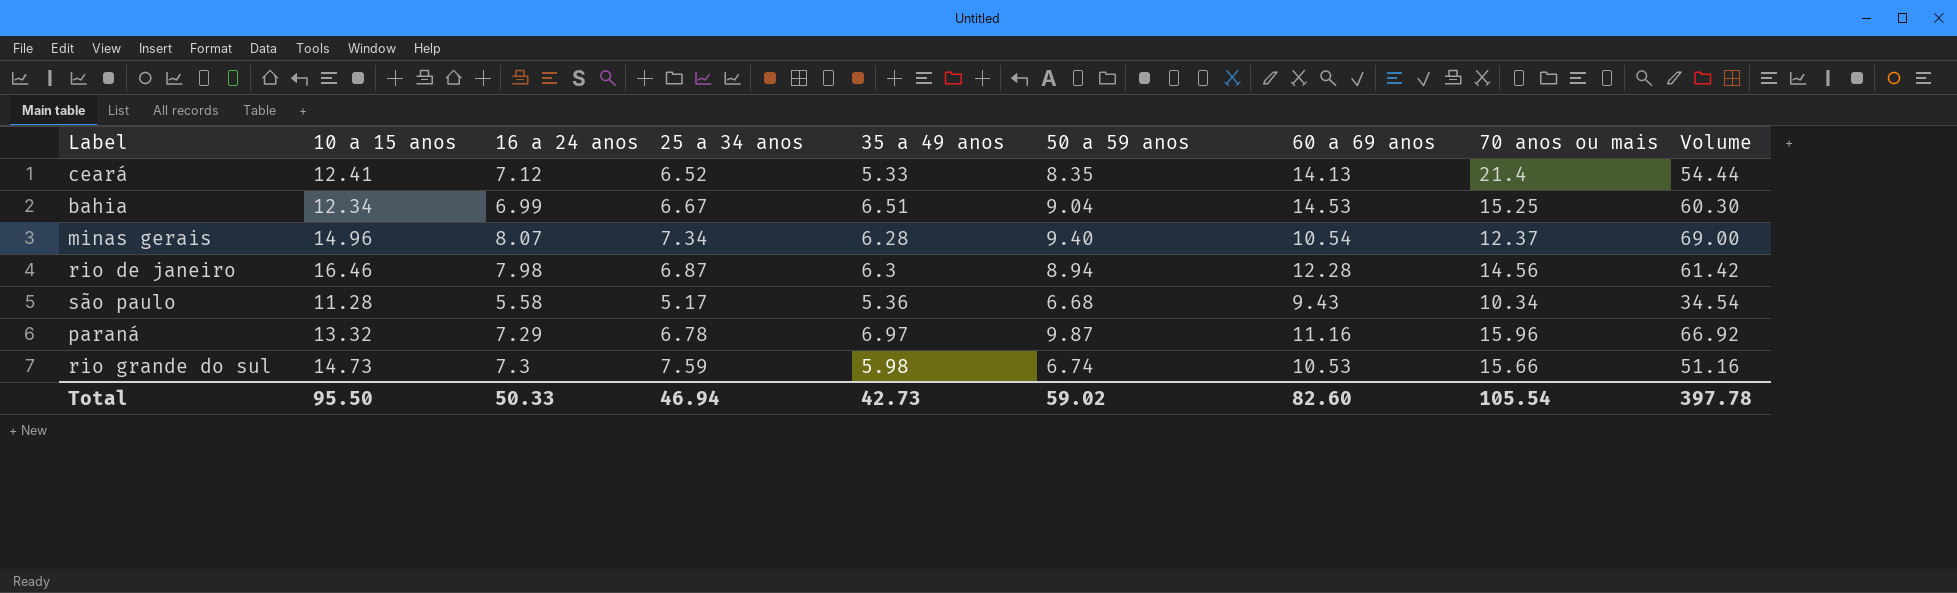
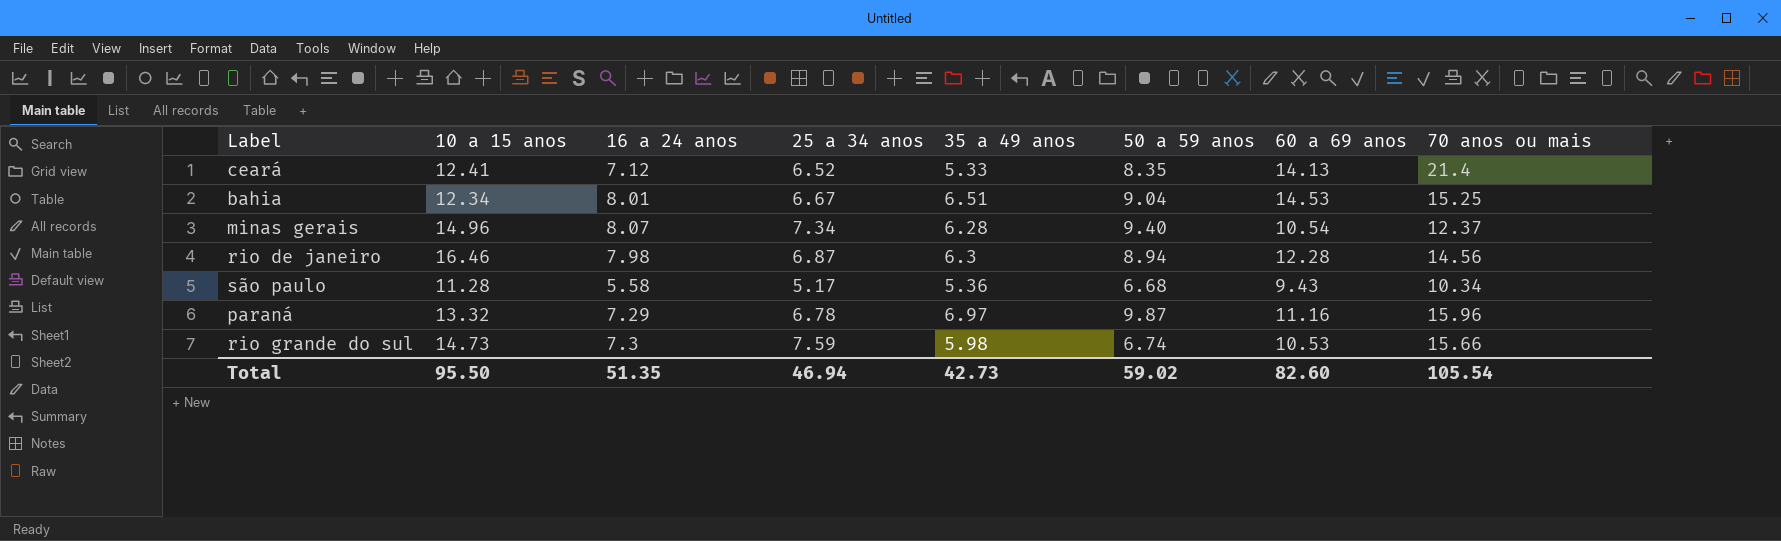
column Volume | formula: [25 a 34 anos] * [50 a 59 anos] -> none
bahia | 16 a 24 anos: 6.99 -> 8.01
Total | 16 a 24 anos: 50.33 -> 51.35

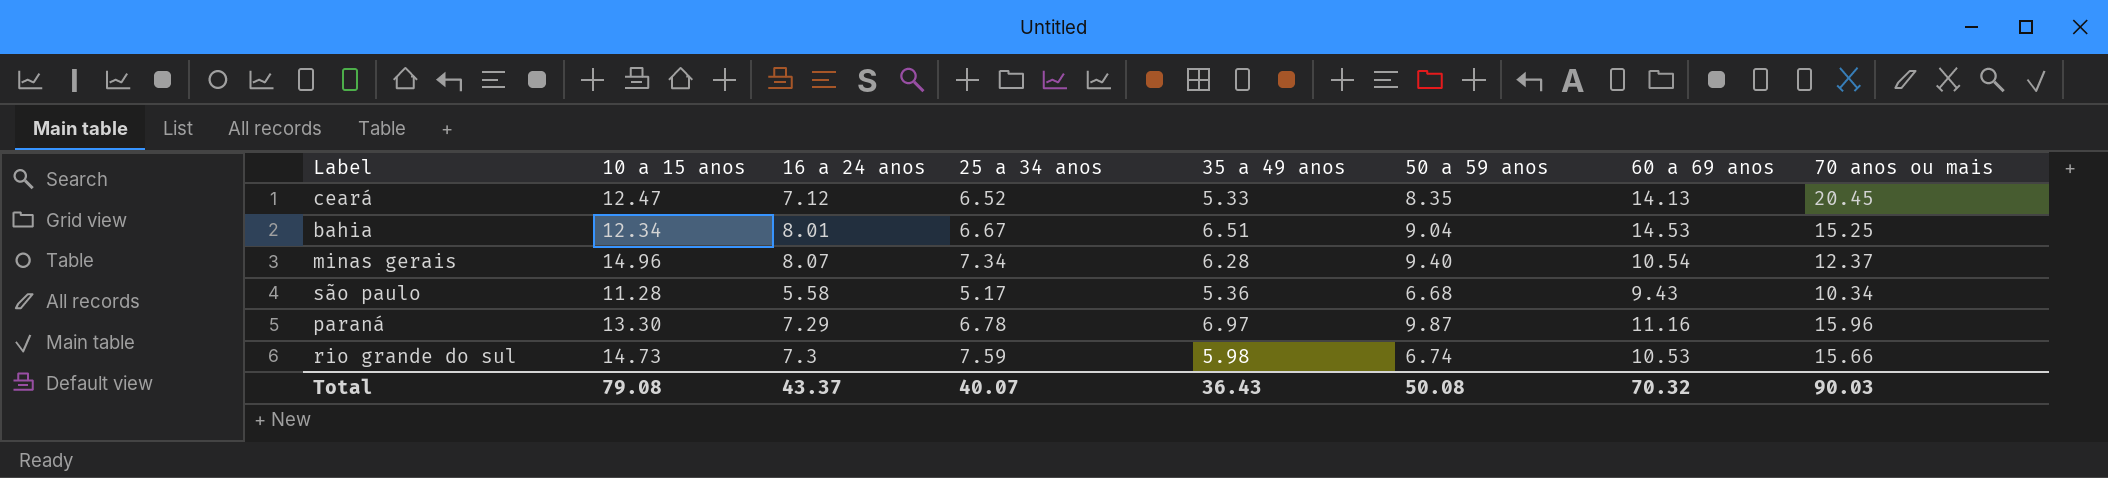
row rio de janeiro: 16.46 | 7.98 | 6.87 | 6.3 | 8.94 | 12.28 | 14.56 -> none
ceará | 10 a 15 anos: 12.41 -> 12.47
ceará | 70 anos ou mais: 21.4 -> 20.45
paraná | 10 a 15 anos: 13.32 -> 13.30
Total | 10 a 15 anos: 95.50 -> 79.08
Total | 16 a 24 anos: 51.35 -> 43.37
Total | 25 a 34 anos: 46.94 -> 40.07
Total | 35 a 49 anos: 42.73 -> 36.43
Total | 50 a 59 anos: 59.02 -> 50.08
Total | 60 a 69 anos: 82.60 -> 70.32
Total | 70 anos ou mais: 105.54 -> 90.03

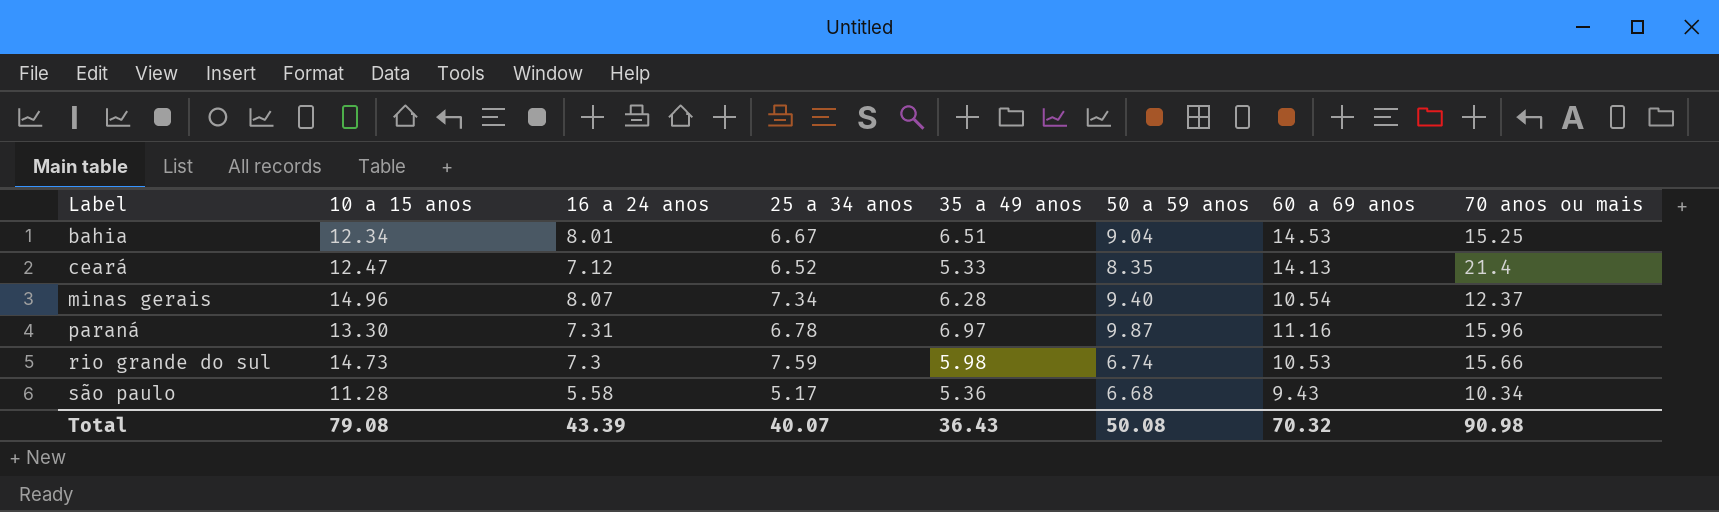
row order: none -> Label ascending
ceará | 70 anos ou mais: 20.45 -> 21.4
paraná | 16 a 24 anos: 7.29 -> 7.31
Total | 16 a 24 anos: 43.37 -> 43.39
Total | 70 anos ou mais: 90.03 -> 90.98

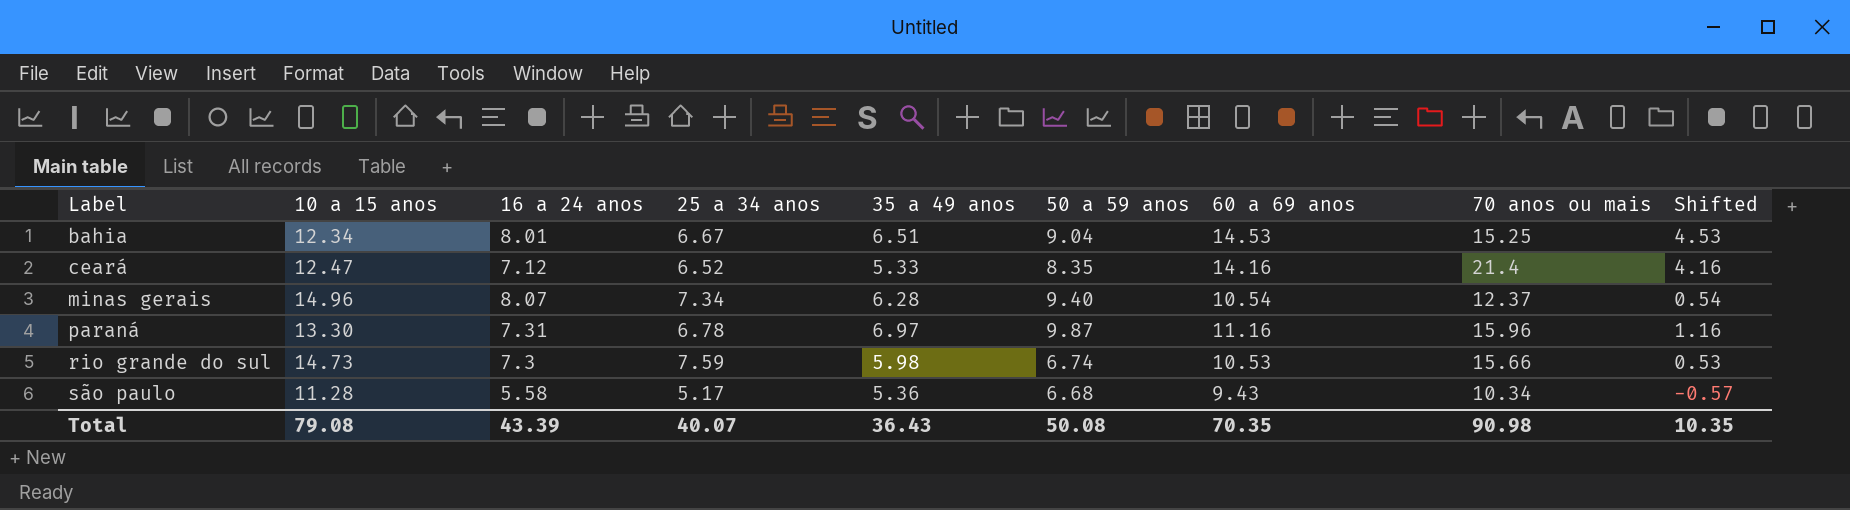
column Shifted | formula: none -> [60 a 69 anos] - 10
ceará | 60 a 69 anos: 14.13 -> 14.16
Total | 60 a 69 anos: 70.32 -> 70.35

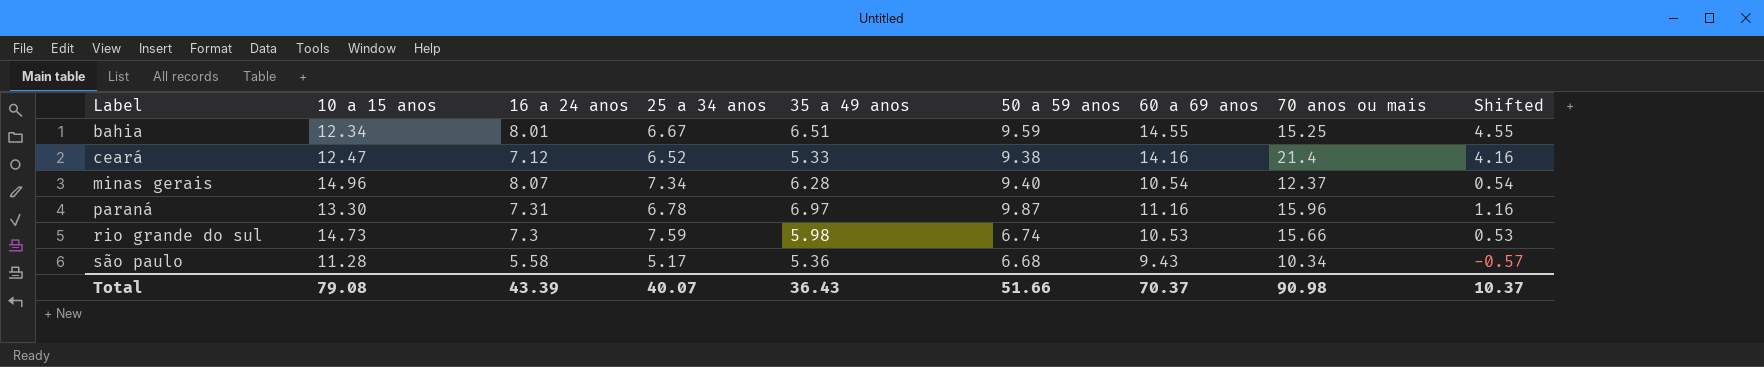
bahia | 50 a 59 anos: 9.04 -> 9.59
bahia | 60 a 69 anos: 14.53 -> 14.55
bahia | Shifted: 4.53 -> 4.55
ceará | 50 a 59 anos: 8.35 -> 9.38
Total | 50 a 59 anos: 50.08 -> 51.66
Total | 60 a 69 anos: 70.35 -> 70.37
Total | Shifted: 10.35 -> 10.37

